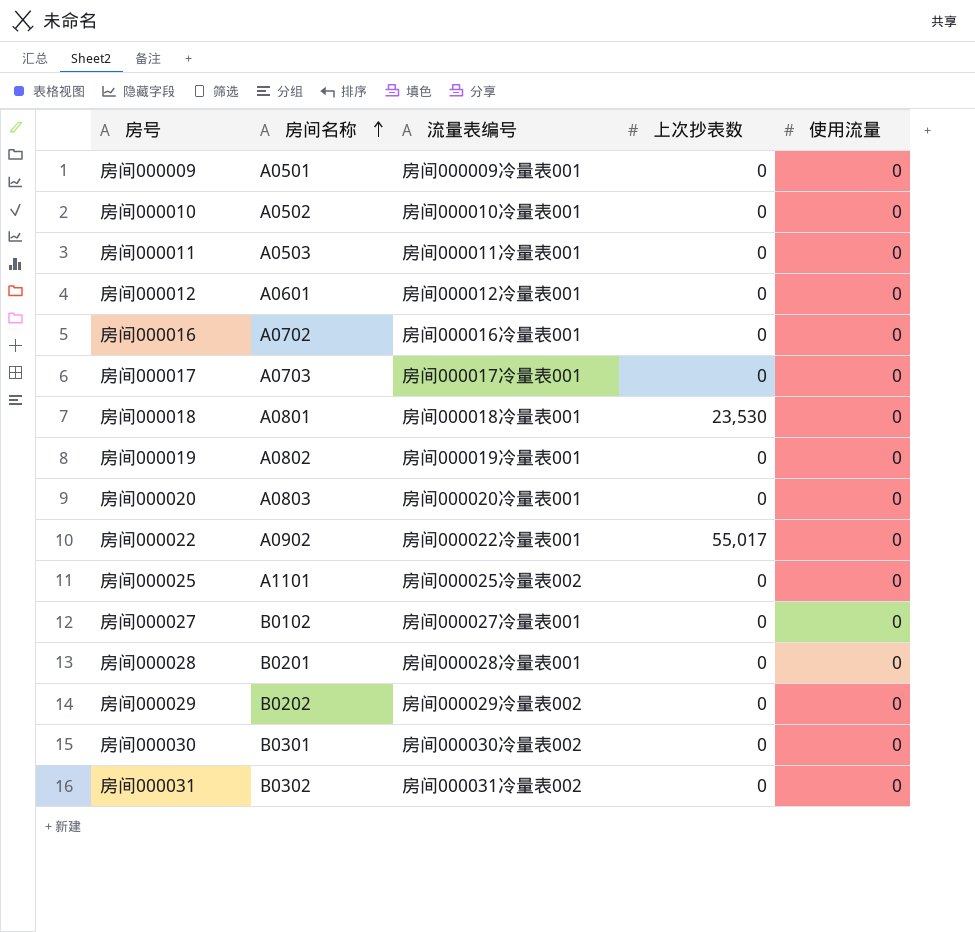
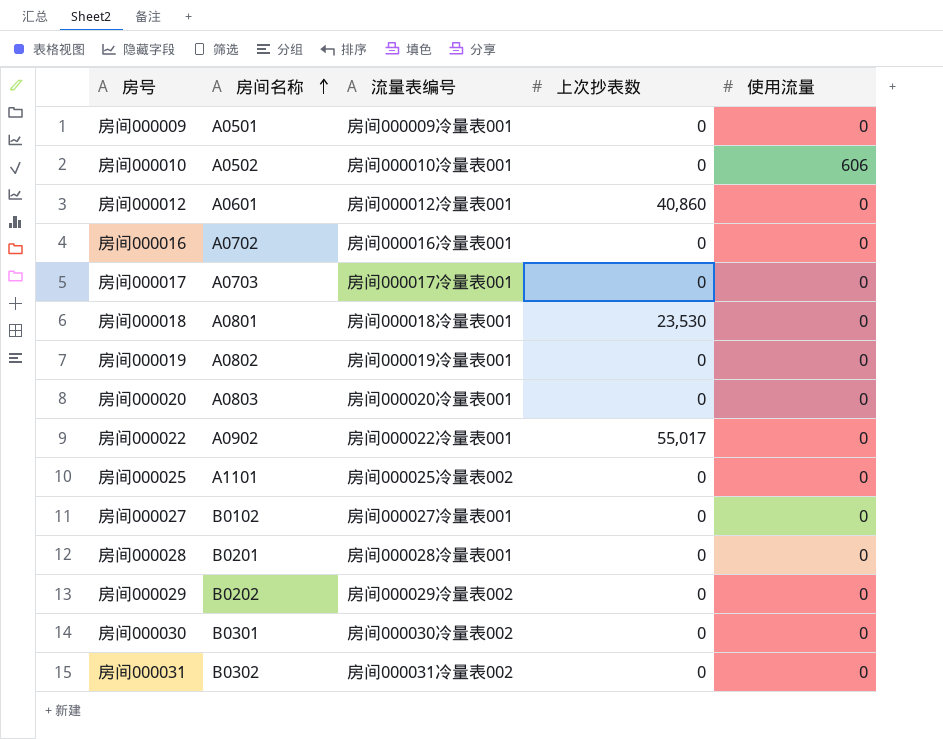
row 房间000011: A0503 | 房间000011冷量表001 | 0 | 0 -> none
房间000010 | 使用流量: 0 -> 606
房间000012 | 上次抄表数: 0 -> 40,860

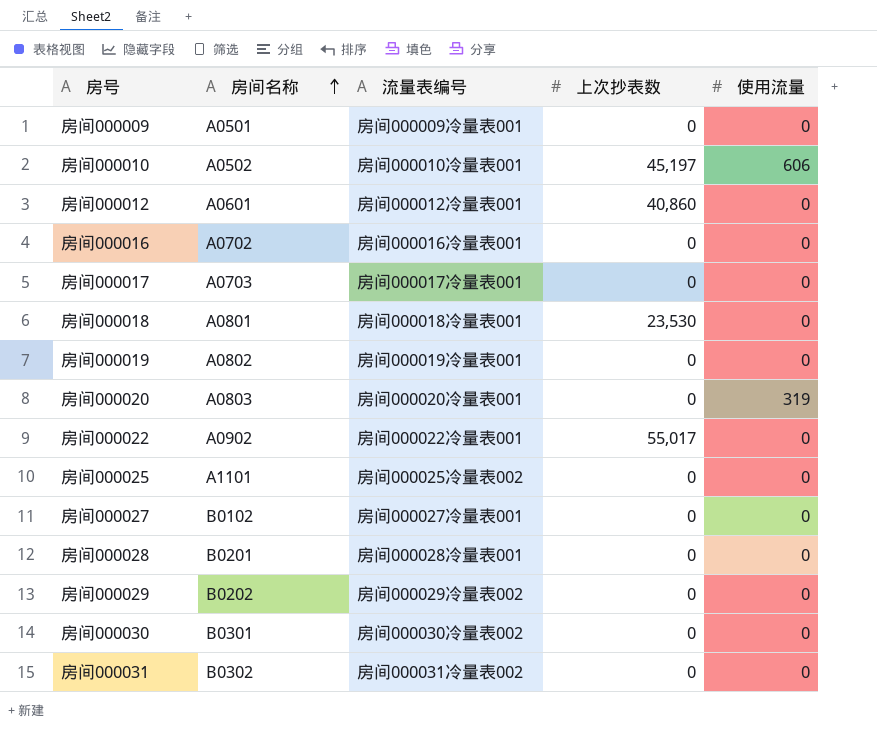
房间000010 | 上次抄表数: 0 -> 45,197
房间000020 | 使用流量: 0 -> 319

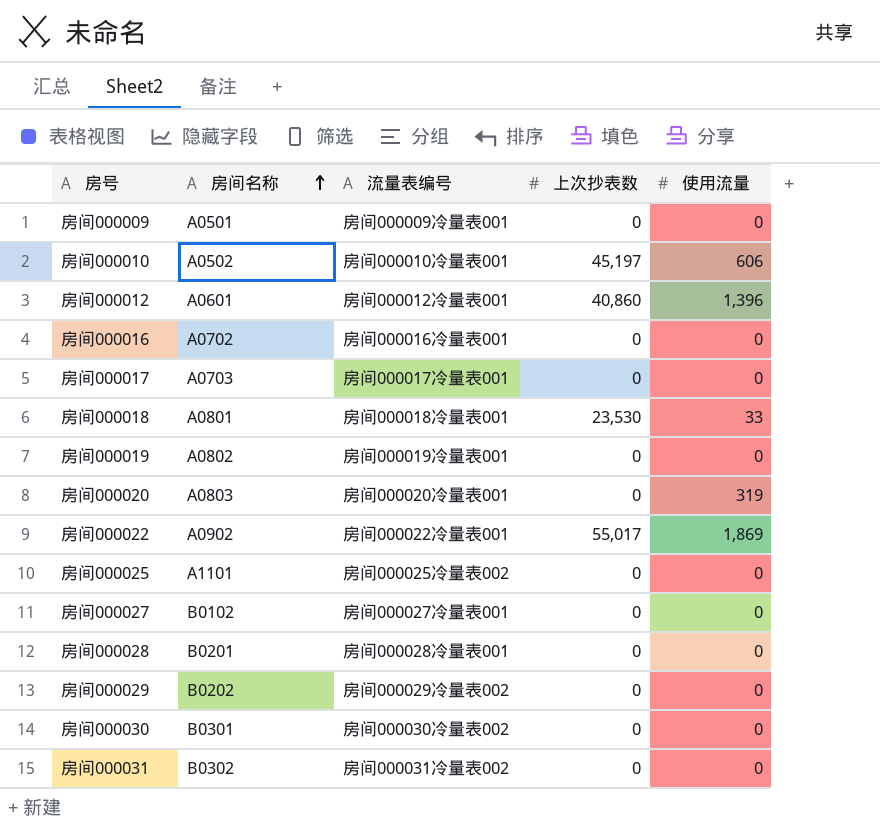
房间000012 | 使用流量: 0 -> 1,396
房间000018 | 使用流量: 0 -> 33
房间000022 | 使用流量: 0 -> 1,869

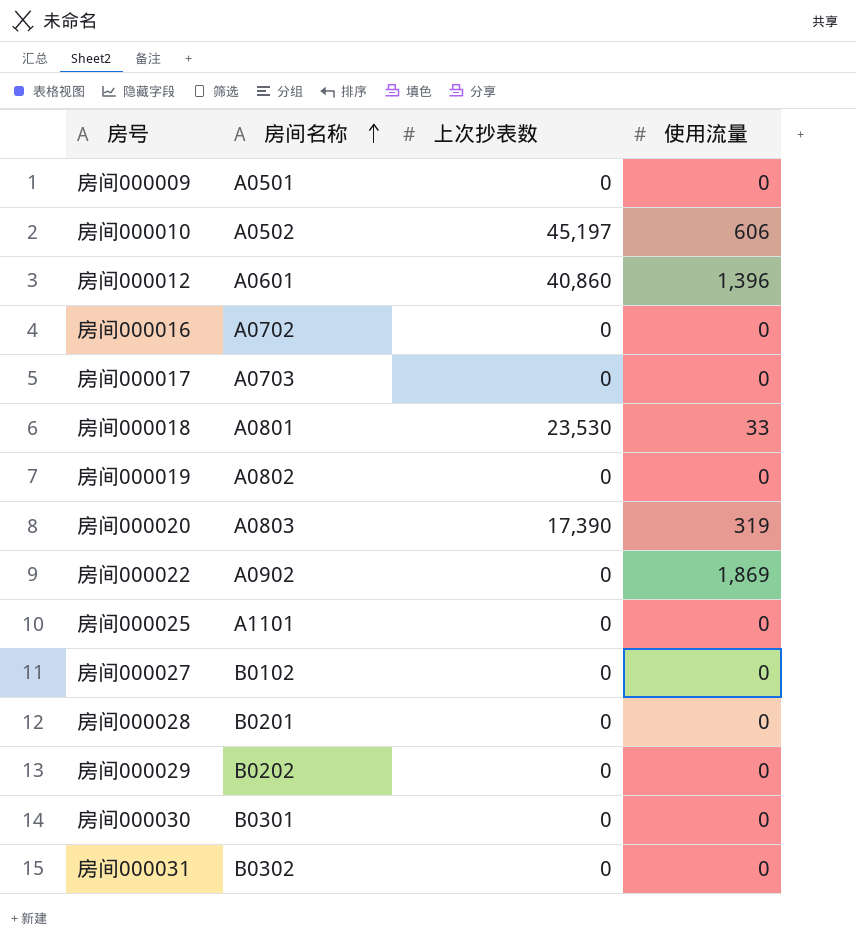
column 流量表编号 | position: 3 -> none
房间000020 | 上次抄表数: 0 -> 17,390
房间000022 | 上次抄表数: 55,017 -> 0

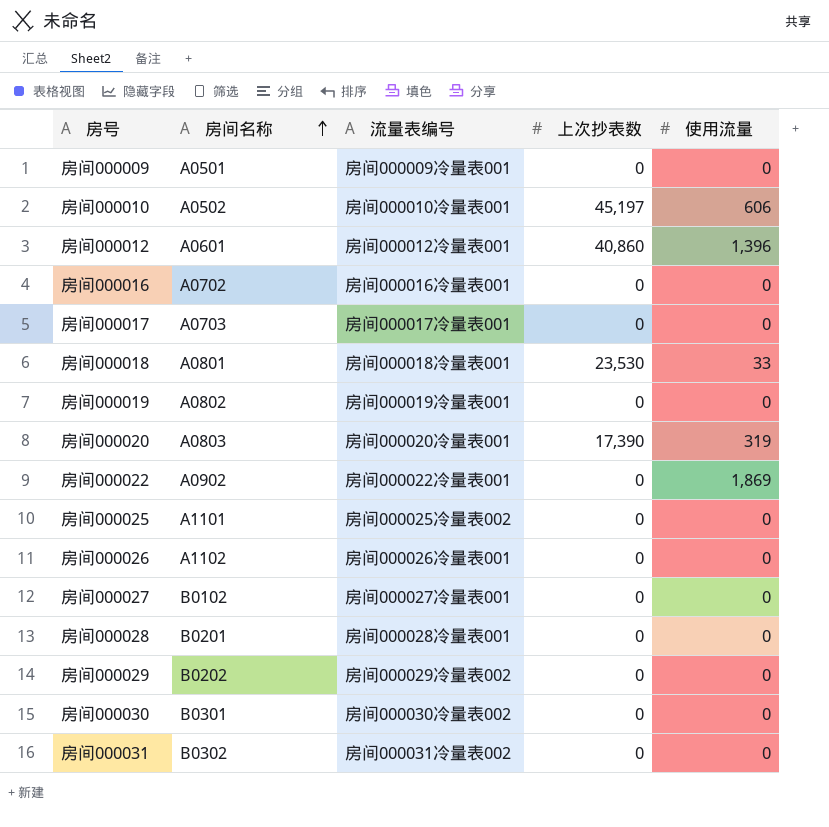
column 流量表编号 | position: none -> 3
row 房间000026: none -> A1102 | 房间000026冷量表001 | 0 | 0

